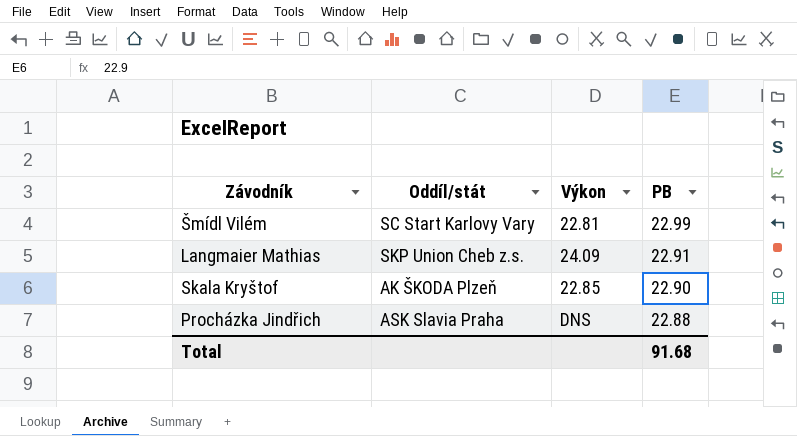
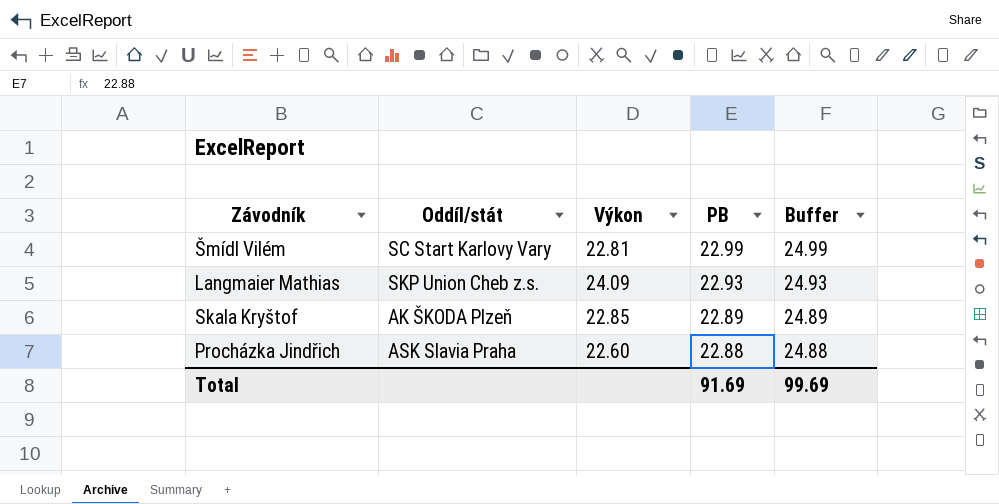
column Buffer | formula: none -> [PB] + 2
Langmaier Mathias | PB: 22.91 -> 22.93
Skala Kryštof | PB: 22.90 -> 22.89
Procházka Jindřich | Výkon: DNS -> 22.60
Total | PB: 91.68 -> 91.69

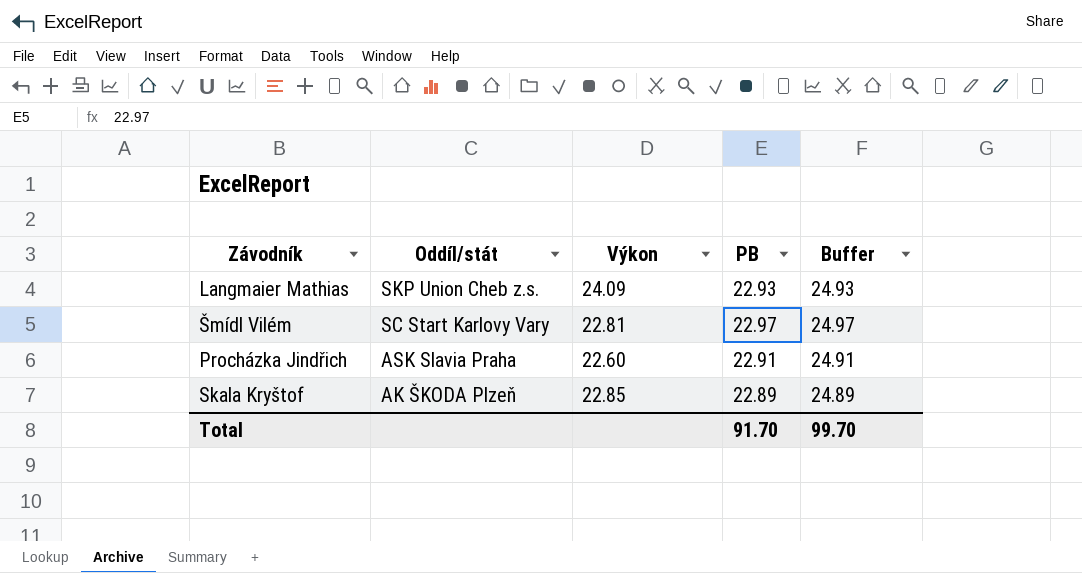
row order: PB descending -> Oddíl/stát descending
Šmídl Vilém | PB: 22.99 -> 22.97
Šmídl Vilém | Buffer: 24.99 -> 24.97
Procházka Jindřich | PB: 22.88 -> 22.91
Procházka Jindřich | Buffer: 24.88 -> 24.91
Total | PB: 91.69 -> 91.70
Total | Buffer: 99.69 -> 99.70

